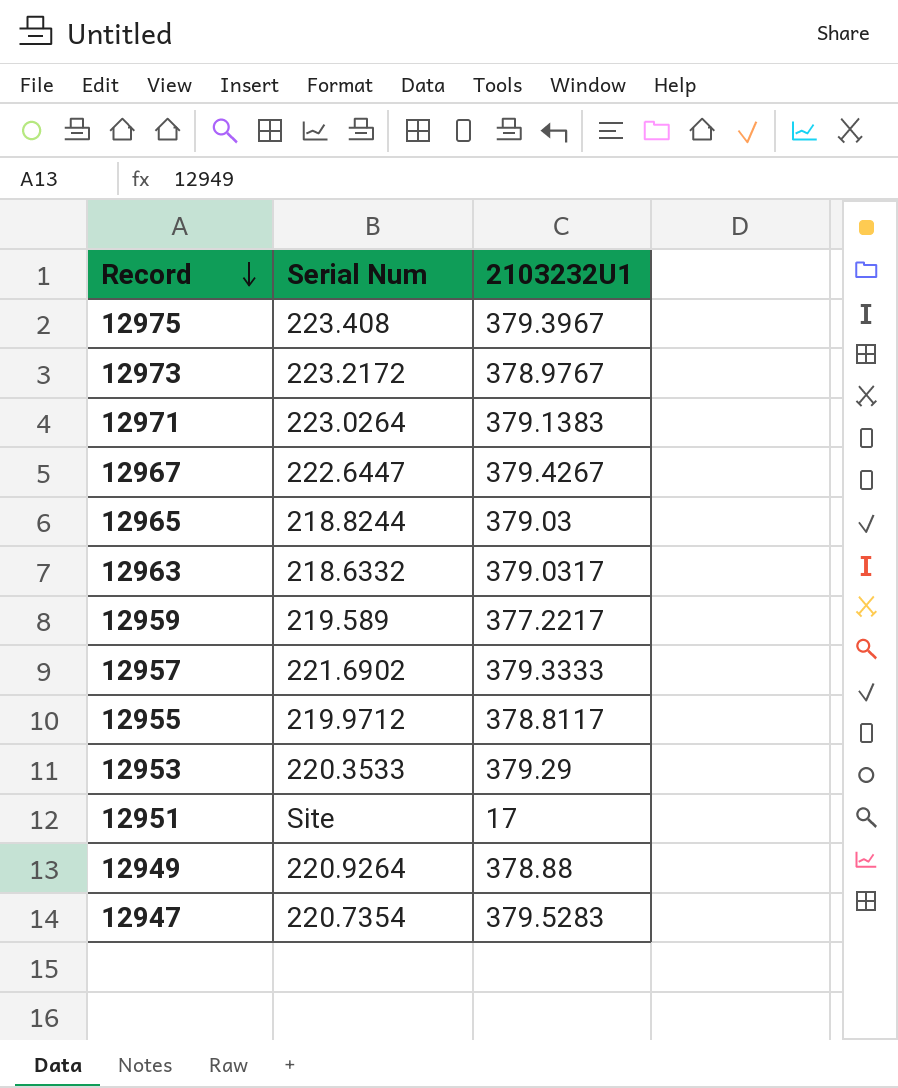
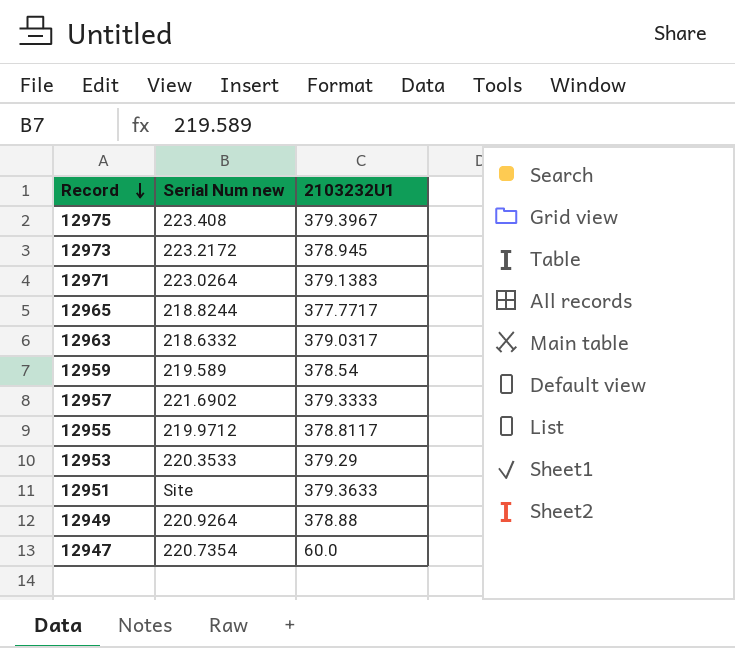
column name: Serial Num -> Serial Num new
row 12967: 222.6447 | 379.4267 -> none
12973 | 2103232U1: 378.9767 -> 378.945
12965 | 2103232U1: 379.03 -> 377.7717
12959 | 2103232U1: 377.2217 -> 378.54
12951 | 2103232U1: 17 -> 379.3633
12947 | 2103232U1: 379.5283 -> 60.0

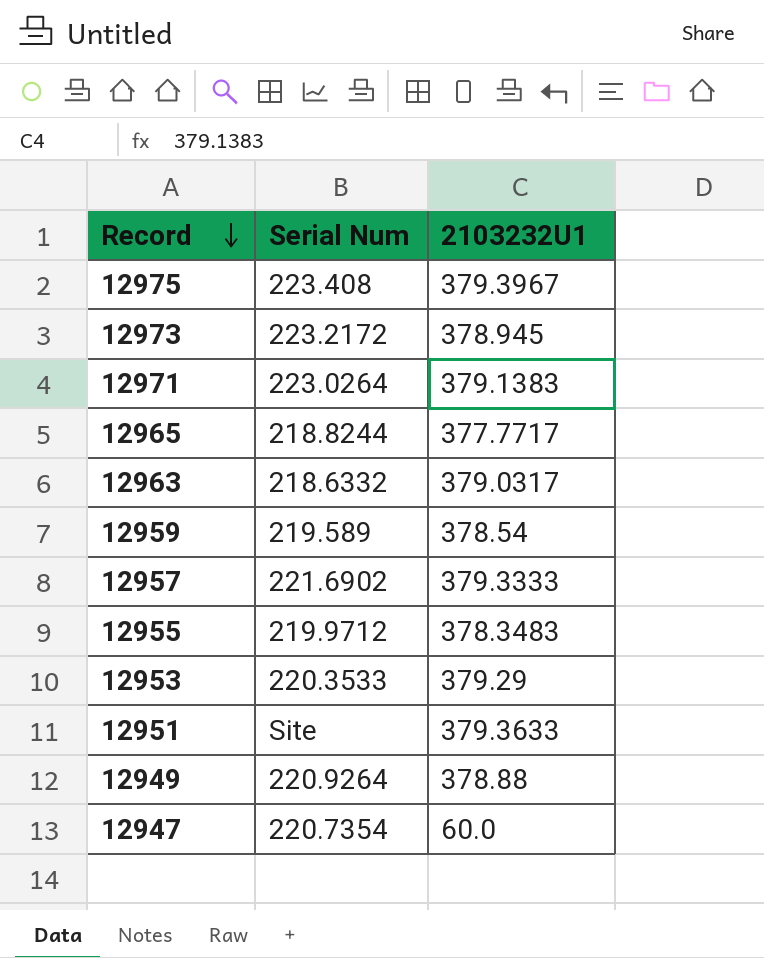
column name: Serial Num new -> Serial Num
12955 | 2103232U1: 378.8117 -> 378.3483

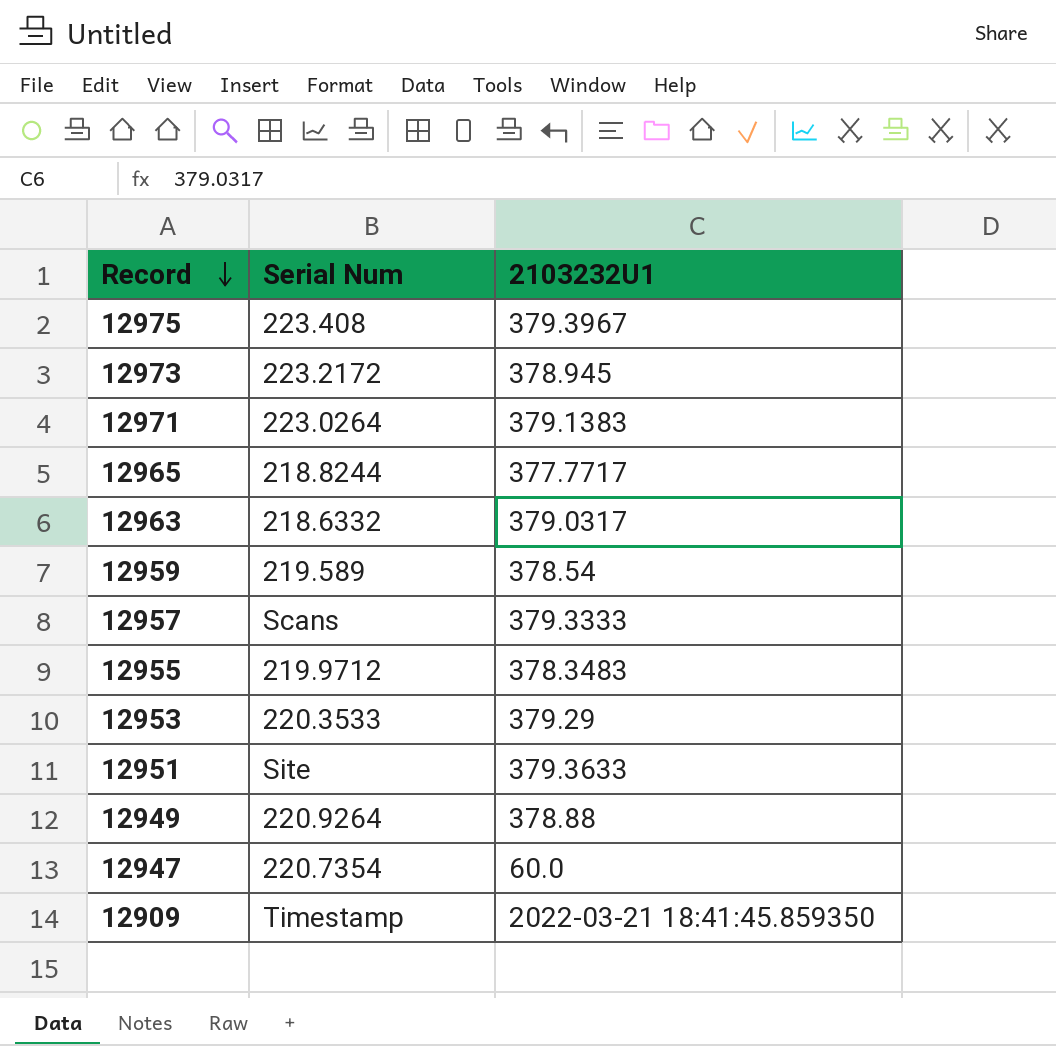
12957 | Serial Num: 221.6902 -> Scans
row 12909: none -> Timestamp | 2022-03-21 18:41:45.859350

